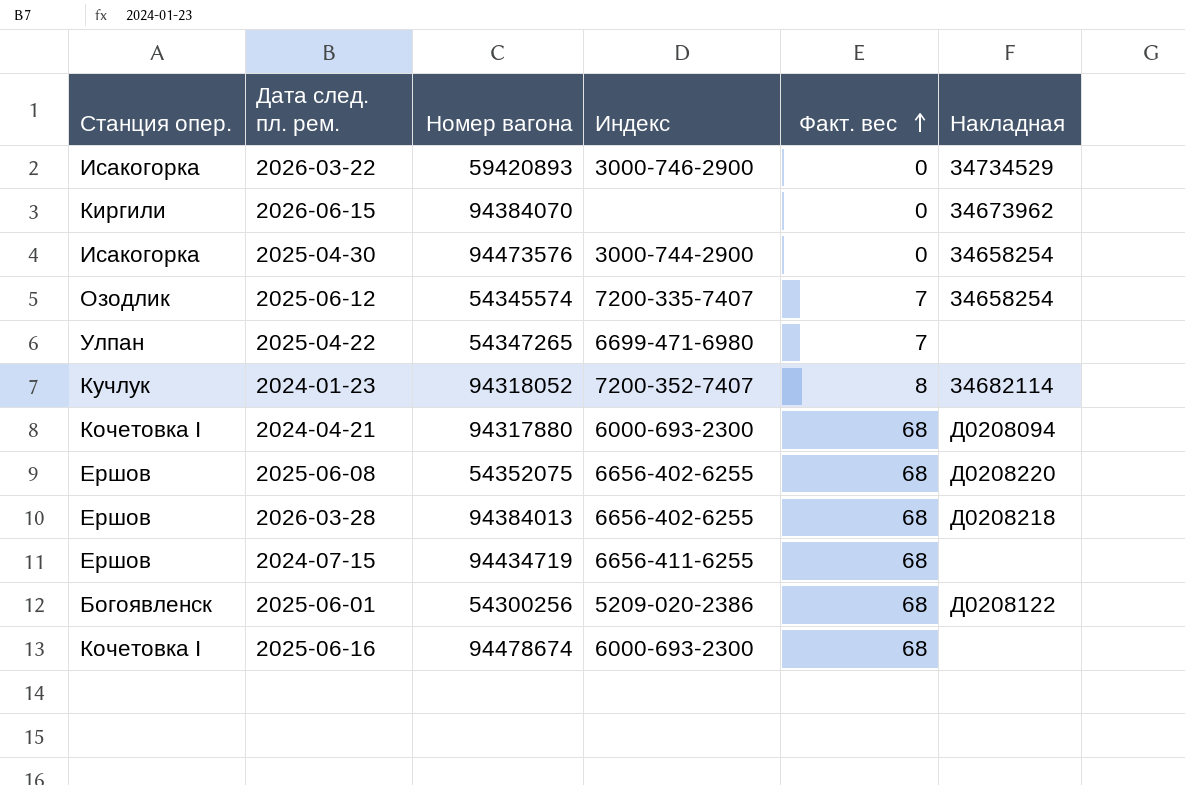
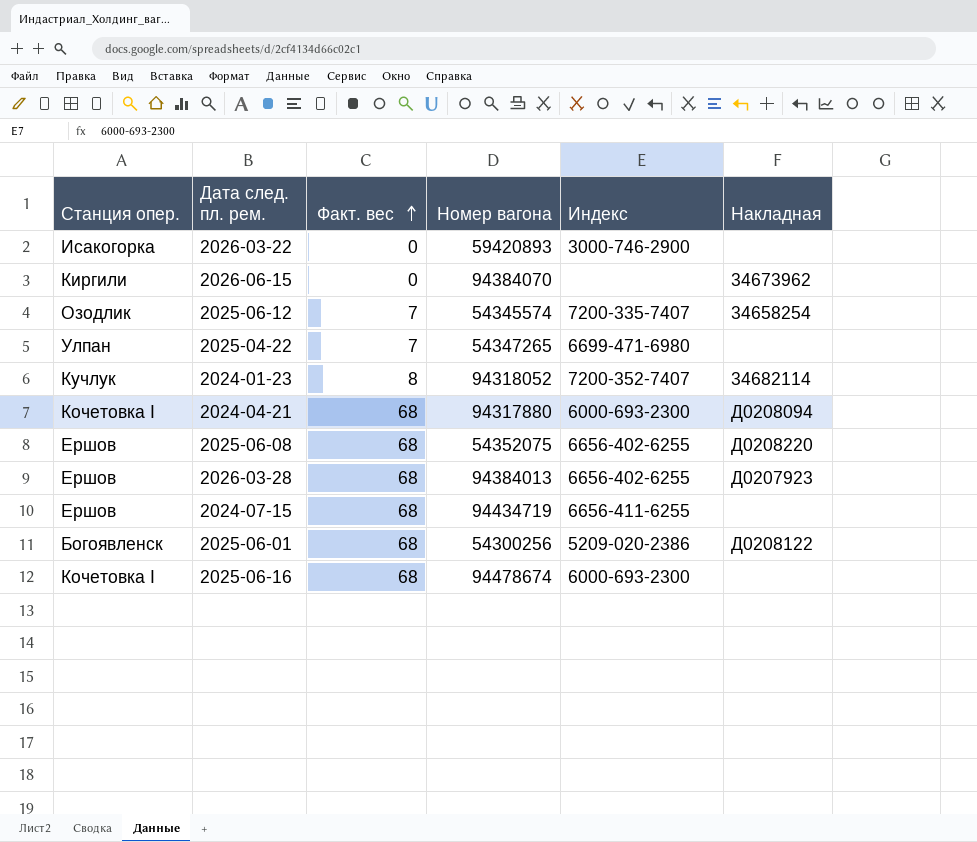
column Факт. вес | position: 5 -> 3
row 2025-04-30: Исакогорка | 94473576 | 3000-744-2900 | 0 | 34658254 -> none
2026-03-22 | Накладная: 34734529 -> none
2026-03-28 | Накладная: Д0208218 -> Д0207923

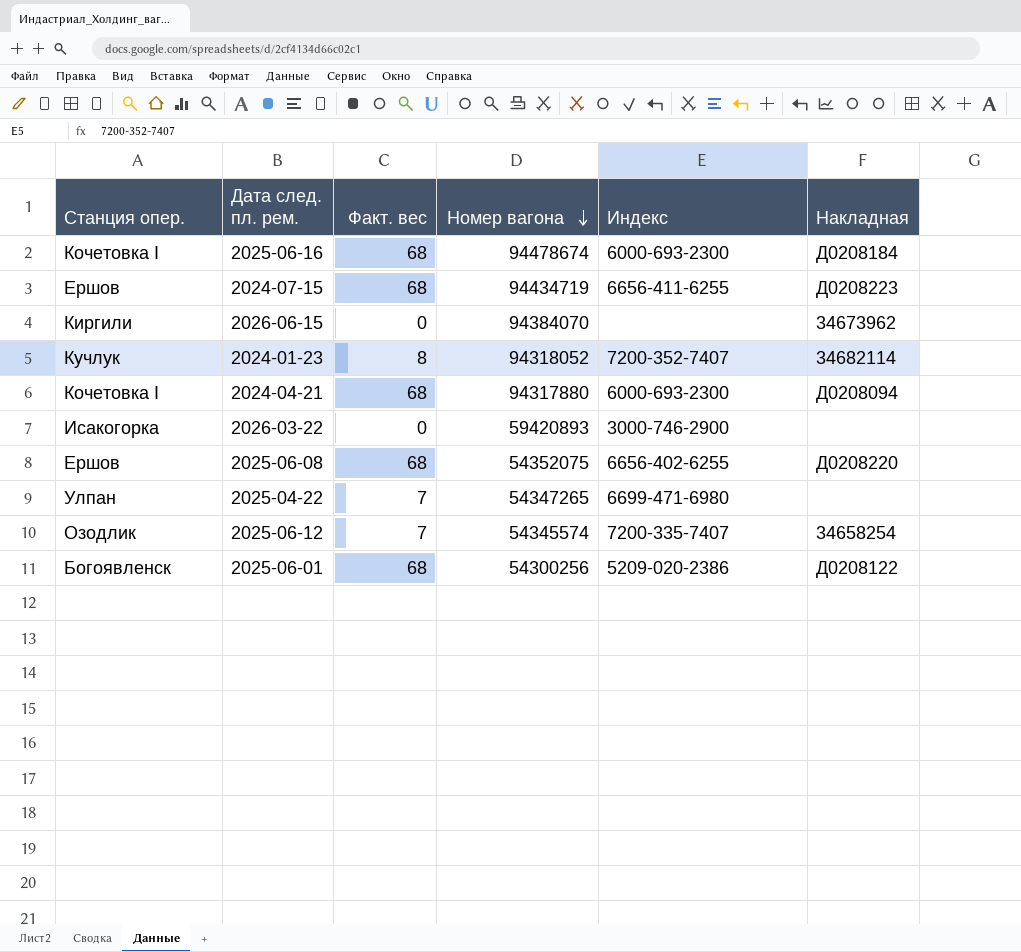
row order: Факт. вес ascending -> Номер вагона descending
row 2026-03-28: Ершов | 68 | 94384013 | 6656-402-6255 | Д0207923 -> none
2025-06-16 | Накладная: none -> Д0208184
2024-07-15 | Накладная: none -> Д0208223

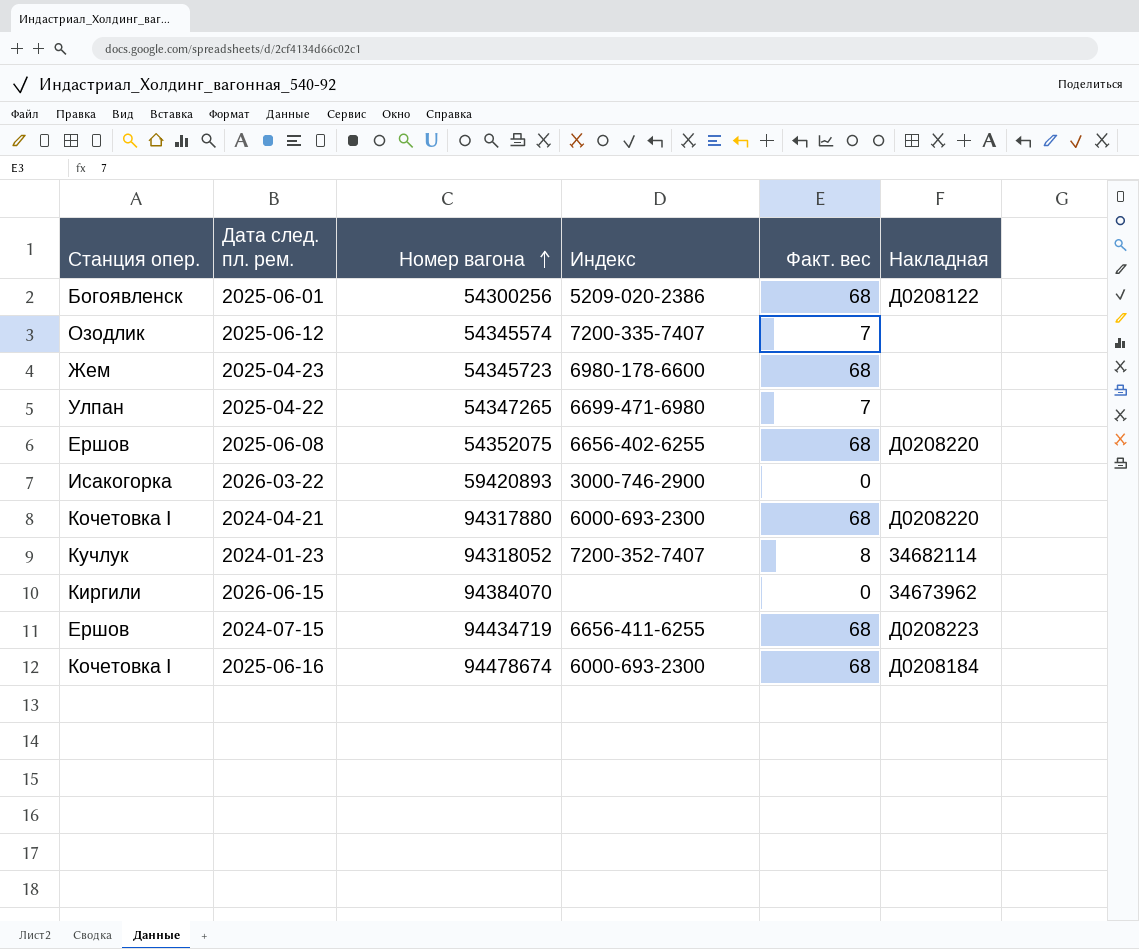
row order: Номер вагона descending -> Номер вагона ascending
column Факт. вес | position: 3 -> 5
2025-06-12 | Накладная: 34658254 -> none
row 2025-04-23: none -> Жем | 54345723 | 6980-178-6600 | 68 | none
2024-04-21 | Накладная: Д0208094 -> Д0208220

